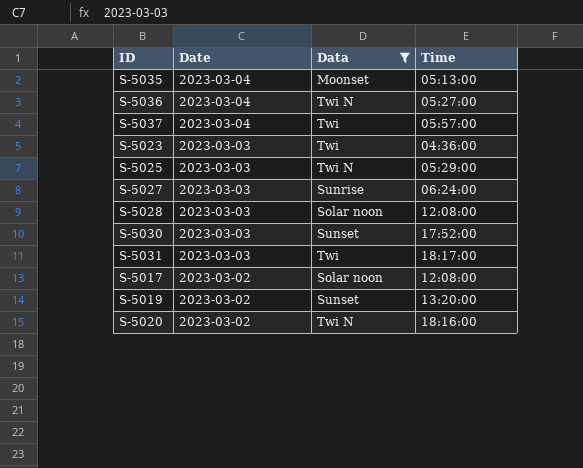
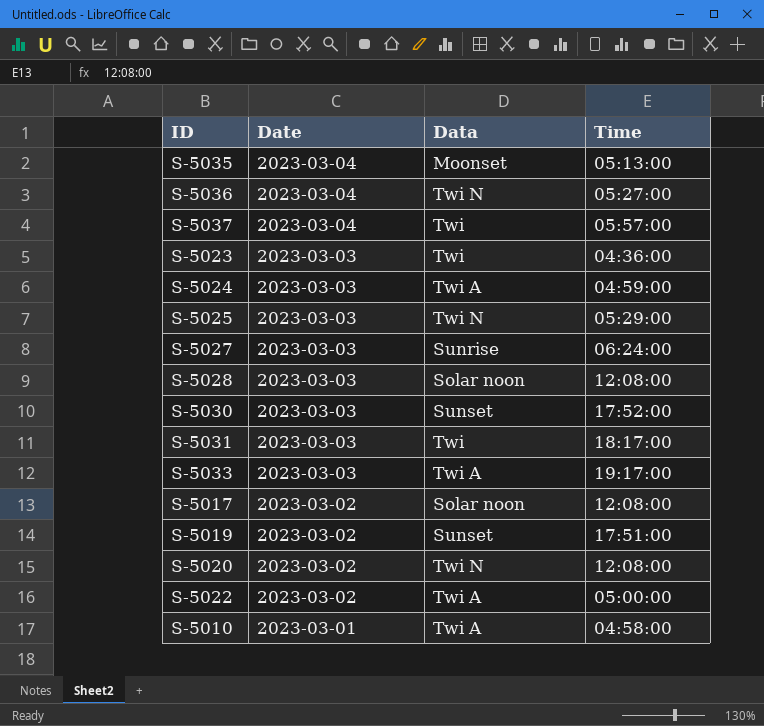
filter: Data != Twi A -> none
S-5019 | Time: 13:20:00 -> 17:51:00
S-5020 | Time: 18:16:00 -> 12:08:00

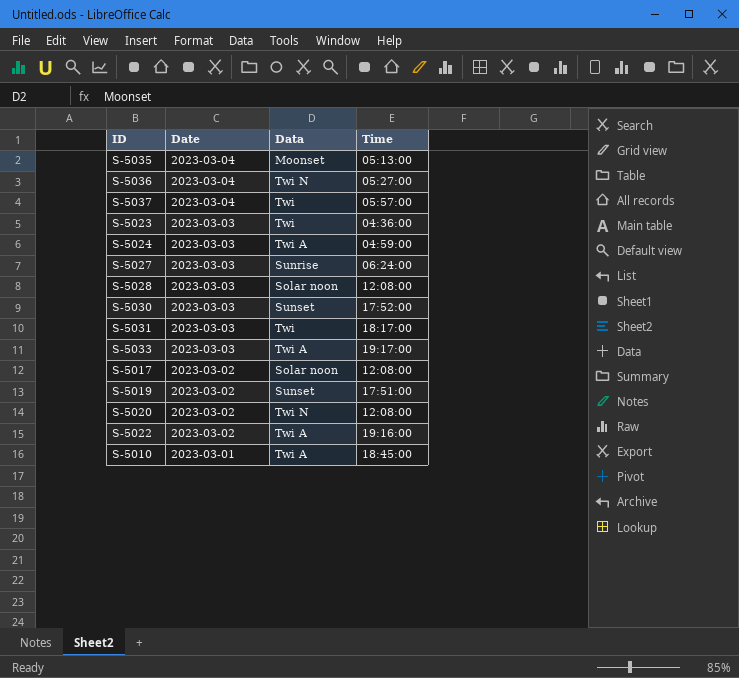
row S-5025: 2023-03-03 | Twi N | 05:29:00 -> none
S-5022 | Time: 05:00:00 -> 19:16:00
S-5010 | Time: 04:58:00 -> 18:45:00

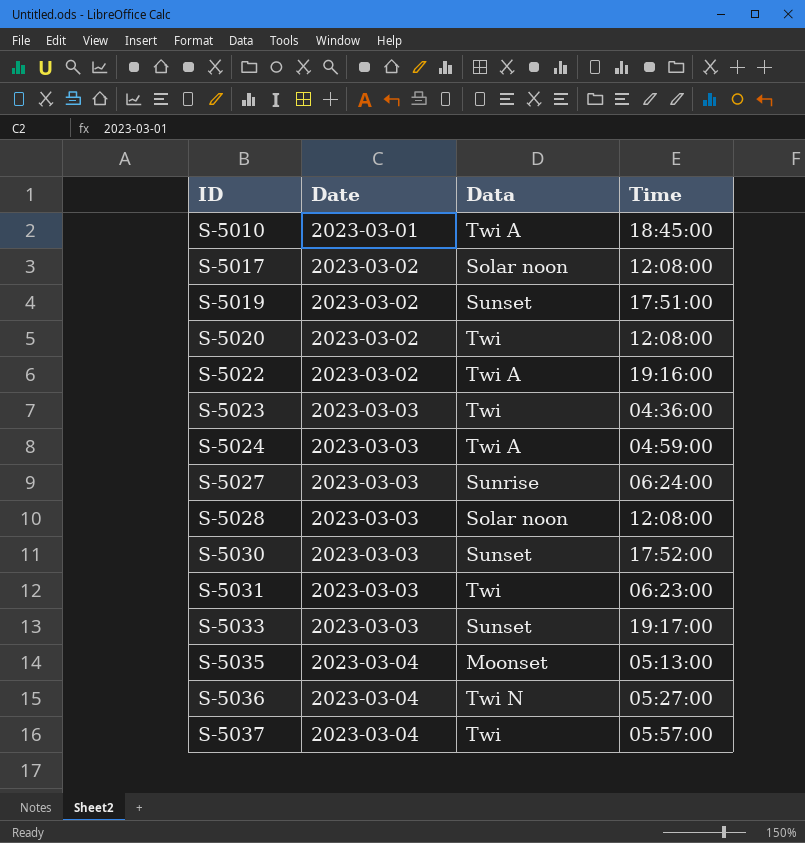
row order: Date descending -> ID ascending
S-5020 | Data: Twi N -> Twi
S-5031 | Time: 18:17:00 -> 06:23:00
S-5033 | Data: Twi A -> Sunset

